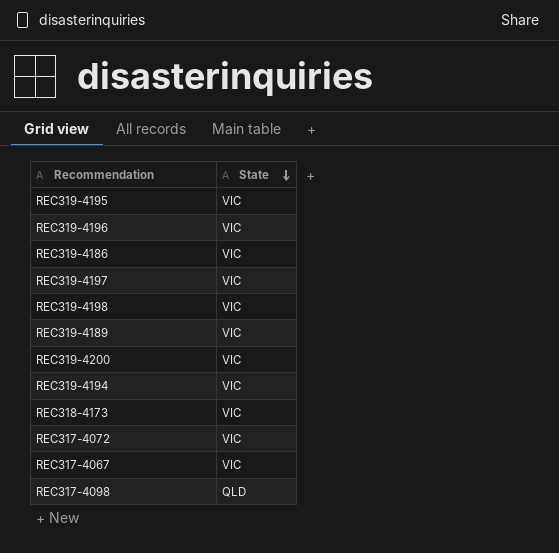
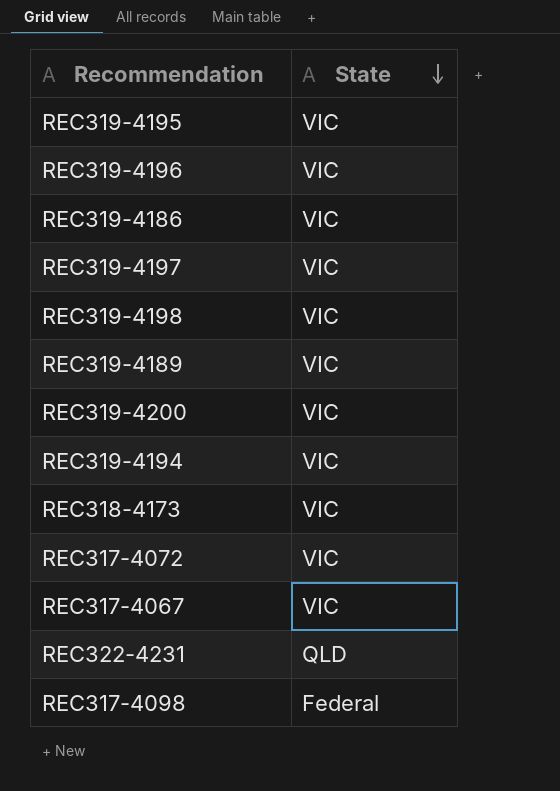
row REC322-4231: none -> QLD
REC317-4098 | State: QLD -> Federal

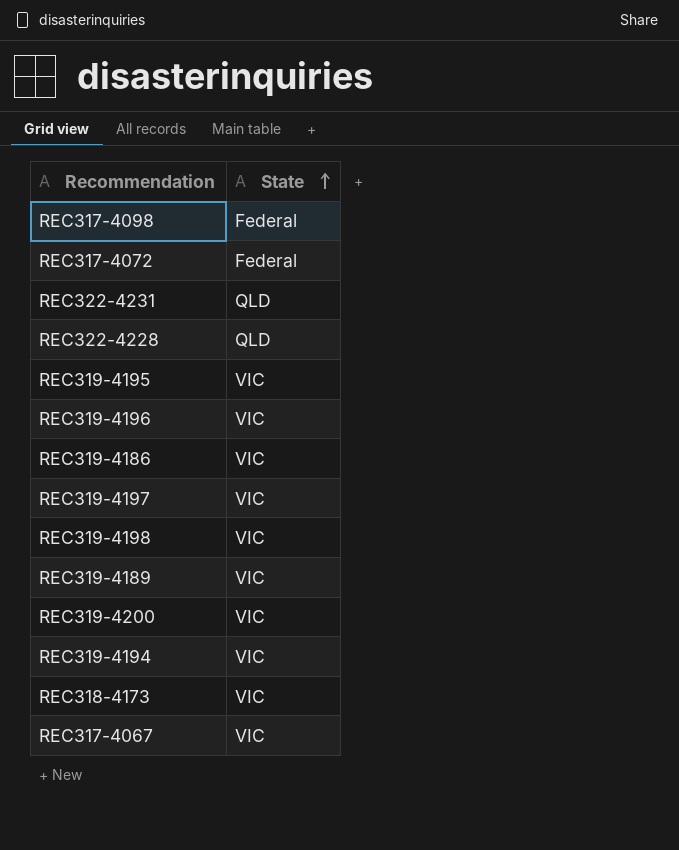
row order: State descending -> State ascending
REC317-4072 | State: VIC -> Federal
row REC322-4228: none -> QLD

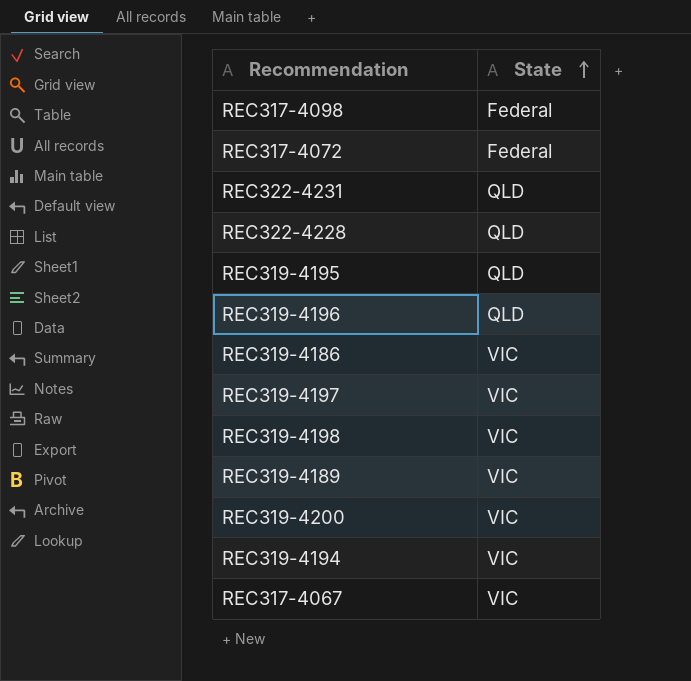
row REC318-4173: VIC -> none
REC319-4195 | State: VIC -> QLD
REC319-4196 | State: VIC -> QLD

